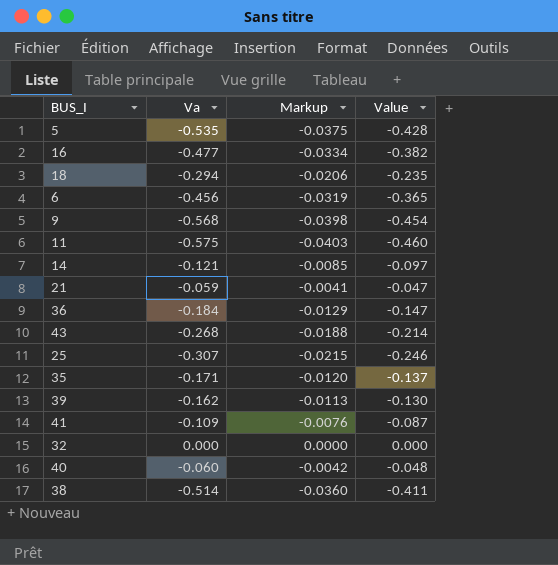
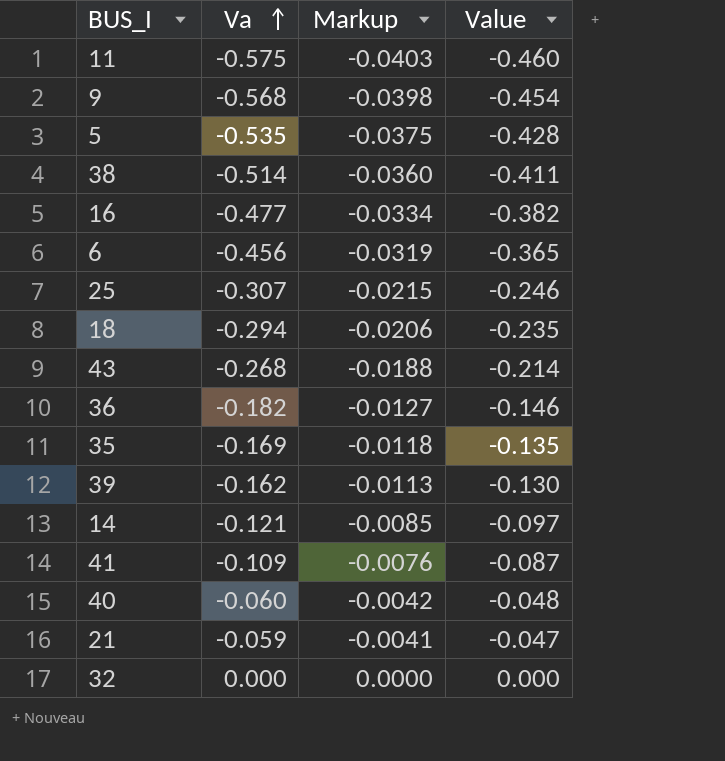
row order: none -> Va ascending
36 | Va: -0.184 -> -0.182
36 | Markup: -0.0129 -> -0.0127
36 | Value: -0.147 -> -0.146
35 | Va: -0.171 -> -0.169
35 | Markup: -0.0120 -> -0.0118
35 | Value: -0.137 -> -0.135

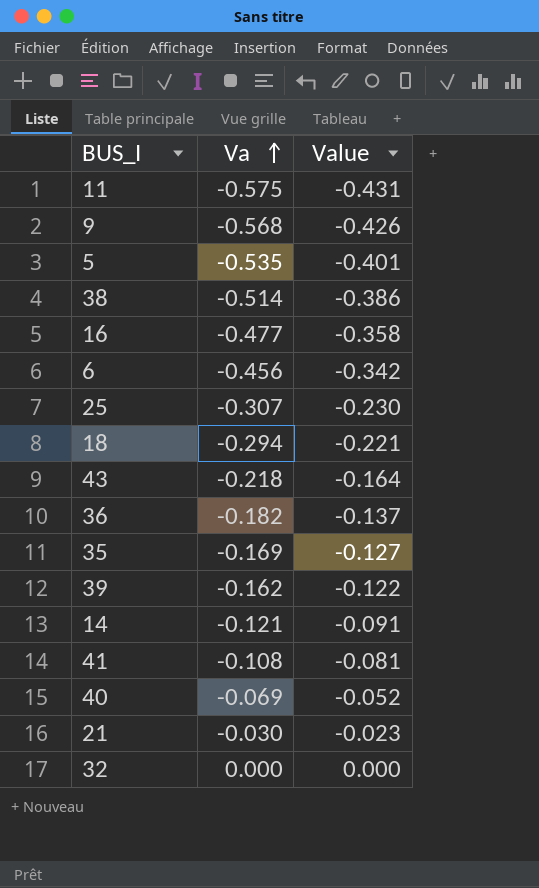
column Markup | formula: [Va] * 0.07 -> none
column Value | formula: [Va] * 0.8 -> [Va] * 0.75
43 | Va: -0.268 -> -0.218
41 | Va: -0.109 -> -0.108
40 | Va: -0.060 -> -0.069
21 | Va: -0.059 -> -0.030

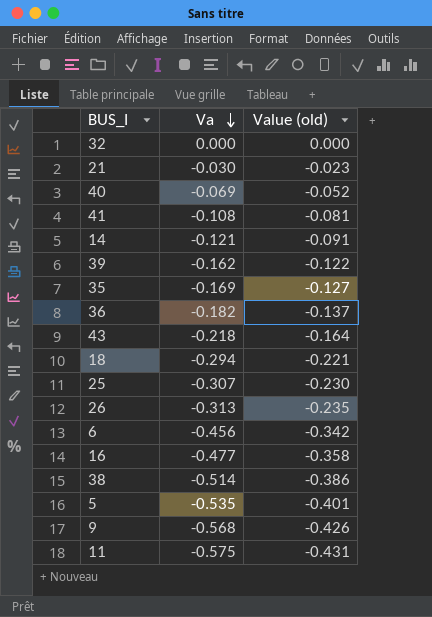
row order: Va ascending -> Va descending
column name: Value -> Value (old)
row 26: none -> -0.313 | -0.235

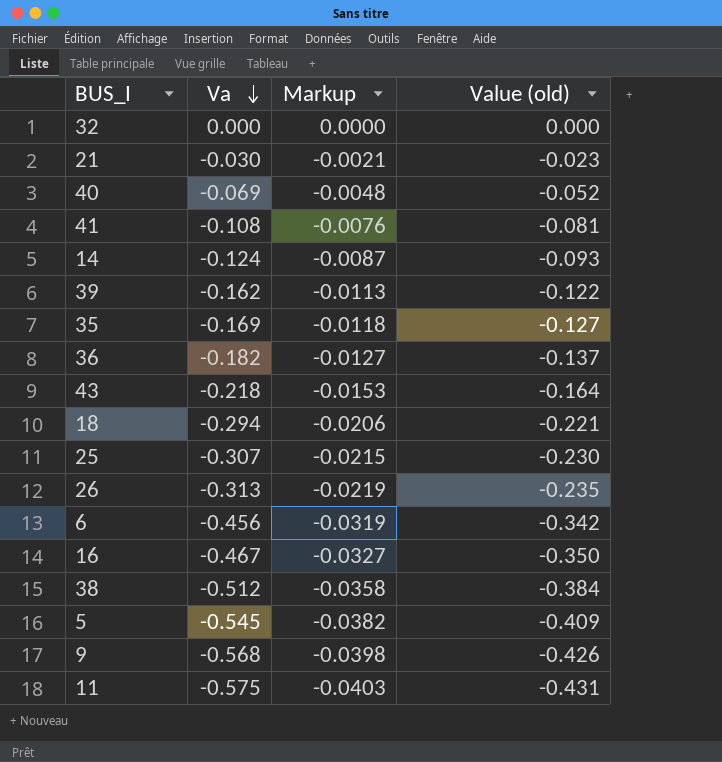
column Markup | formula: none -> [Va] * 0.07
14 | Va: -0.121 -> -0.124
14 | Value (old): -0.091 -> -0.093
16 | Va: -0.477 -> -0.467
16 | Value (old): -0.358 -> -0.350
38 | Va: -0.514 -> -0.512
38 | Value (old): -0.386 -> -0.384
5 | Va: -0.535 -> -0.545
5 | Value (old): -0.401 -> -0.409

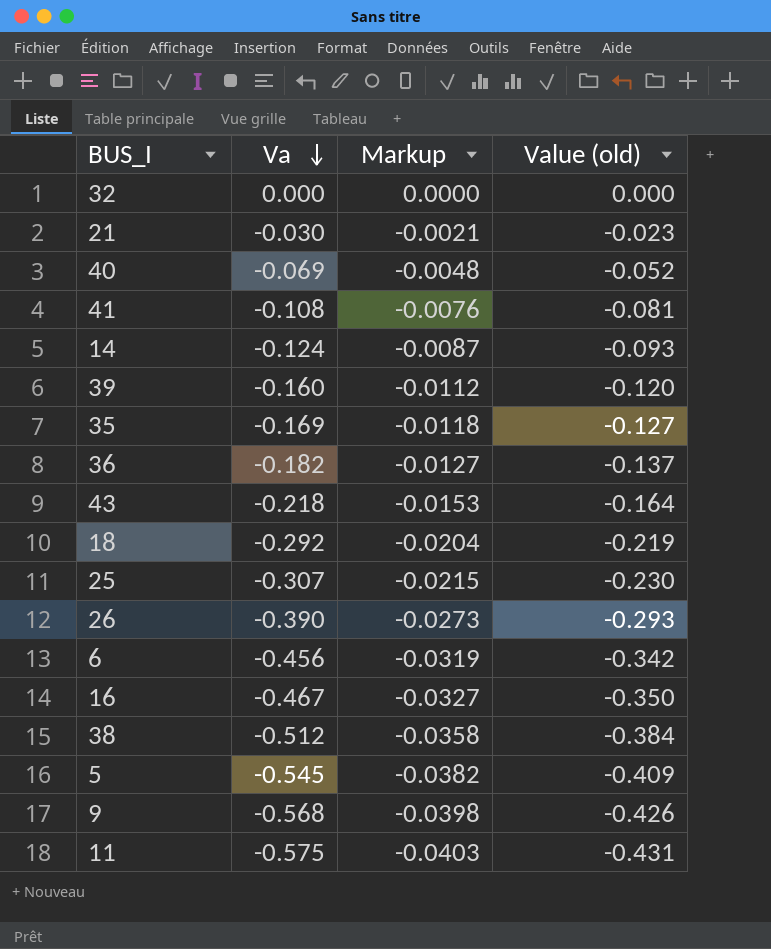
39 | Va: -0.162 -> -0.160
39 | Markup: -0.0113 -> -0.0112
39 | Value (old): -0.122 -> -0.120
18 | Va: -0.294 -> -0.292
18 | Markup: -0.0206 -> -0.0204
18 | Value (old): -0.221 -> -0.219
26 | Va: -0.313 -> -0.390
26 | Markup: -0.0219 -> -0.0273
26 | Value (old): -0.235 -> -0.293

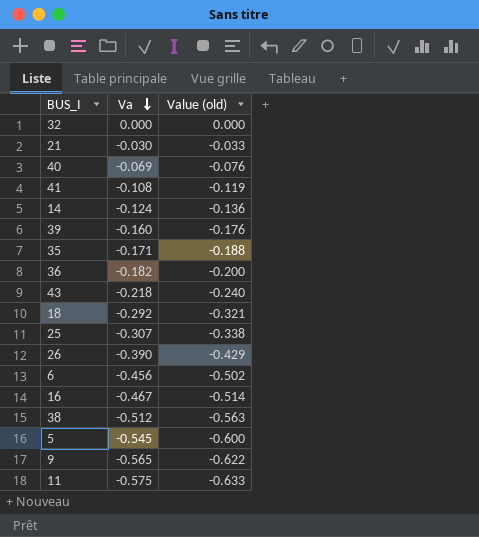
column Markup | formula: [Va] * 0.07 -> none
column Value (old) | formula: [Va] * 0.75 -> [Va] * 1.1
35 | Va: -0.169 -> -0.171
9 | Va: -0.568 -> -0.565

